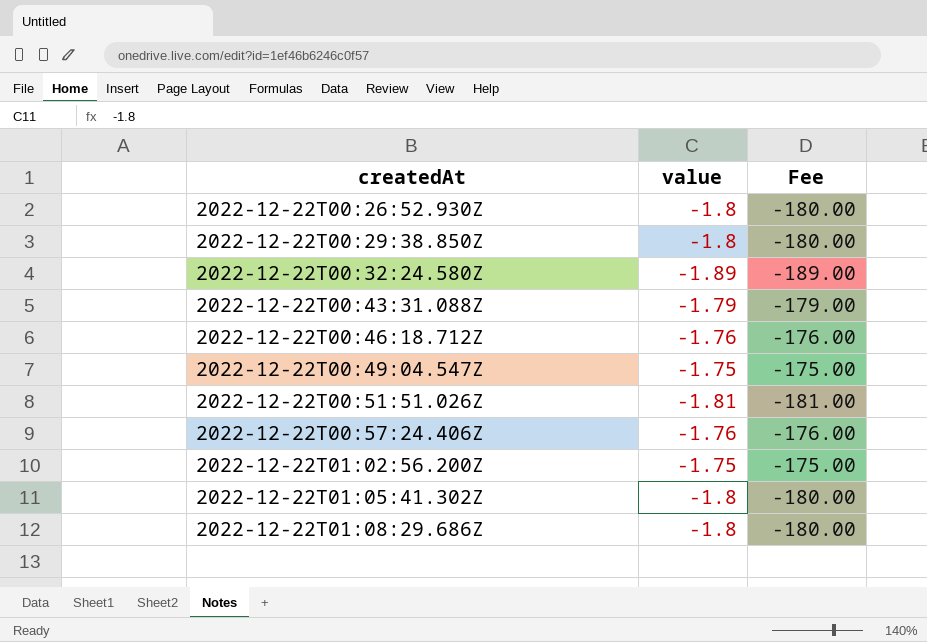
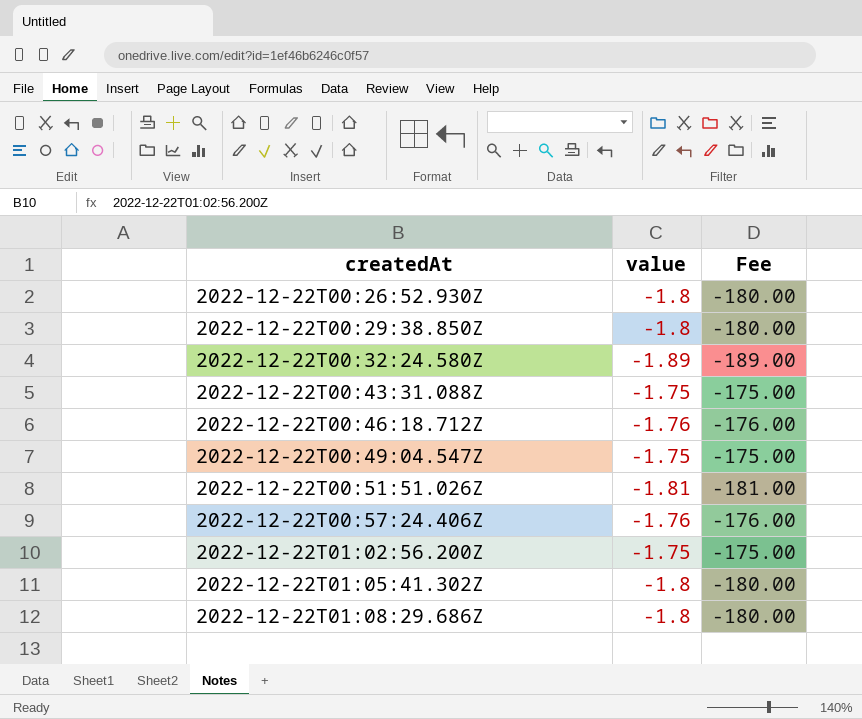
2022-12-22T00:43:31.088Z | value: -1.79 -> -1.75
2022-12-22T00:43:31.088Z | Fee: -179.00 -> -175.00

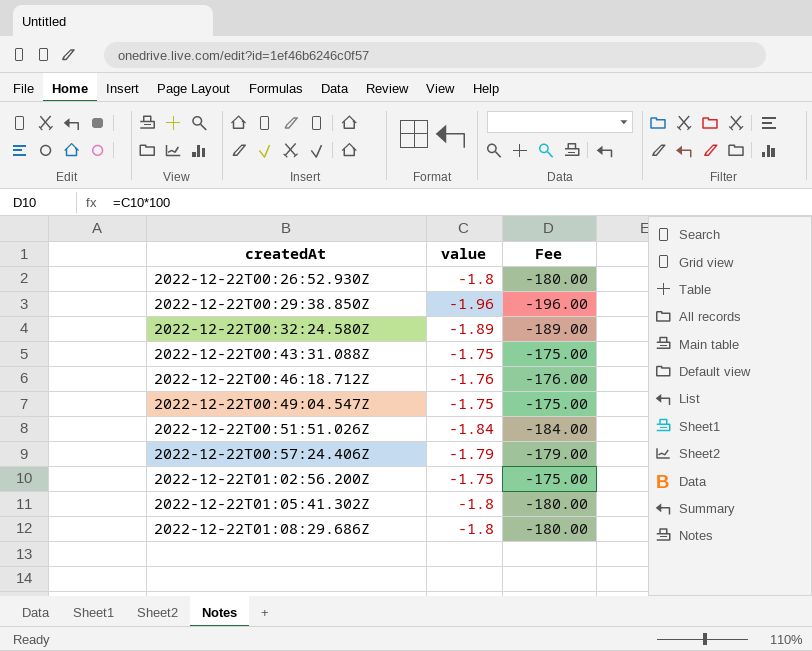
2022-12-22T00:29:38.850Z | value: -1.8 -> -1.96
2022-12-22T00:29:38.850Z | Fee: -180.00 -> -196.00
2022-12-22T00:51:51.026Z | value: -1.81 -> -1.84
2022-12-22T00:51:51.026Z | Fee: -181.00 -> -184.00
2022-12-22T00:57:24.406Z | value: -1.76 -> -1.79
2022-12-22T00:57:24.406Z | Fee: -176.00 -> -179.00

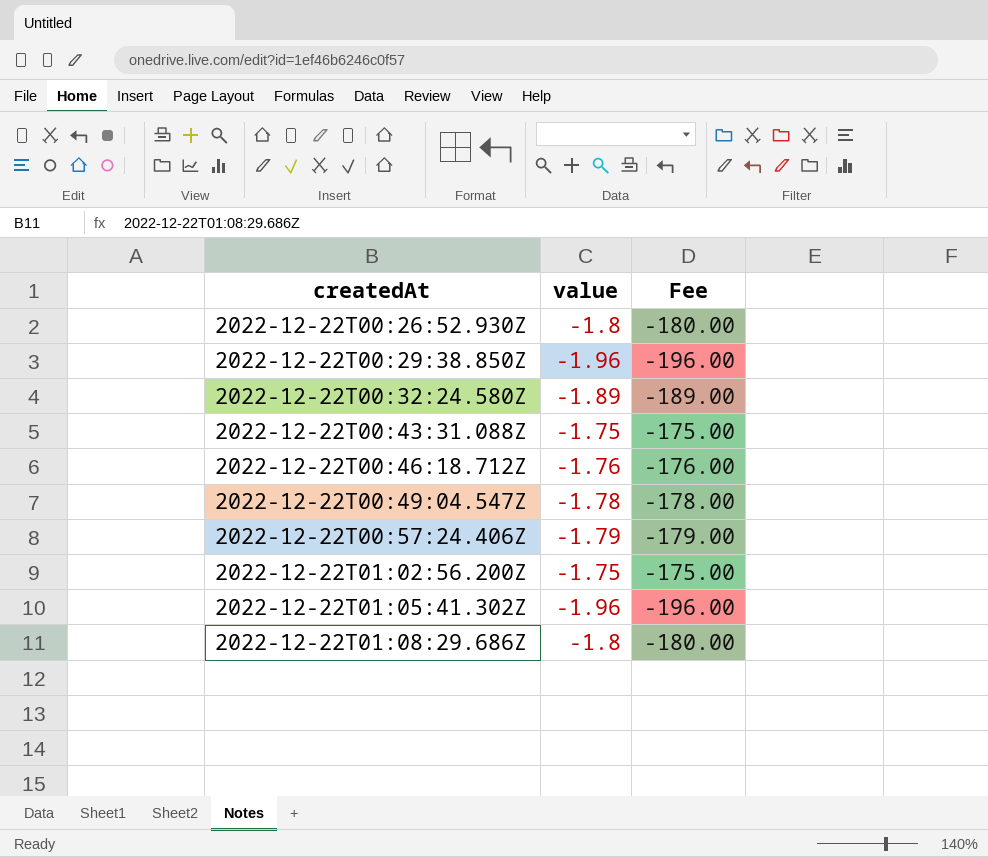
row 2022-12-22T00:51:51.026Z: -1.84 | -184.00 -> none
2022-12-22T00:49:04.547Z | value: -1.75 -> -1.78
2022-12-22T00:49:04.547Z | Fee: -175.00 -> -178.00
2022-12-22T01:05:41.302Z | value: -1.8 -> -1.96
2022-12-22T01:05:41.302Z | Fee: -180.00 -> -196.00

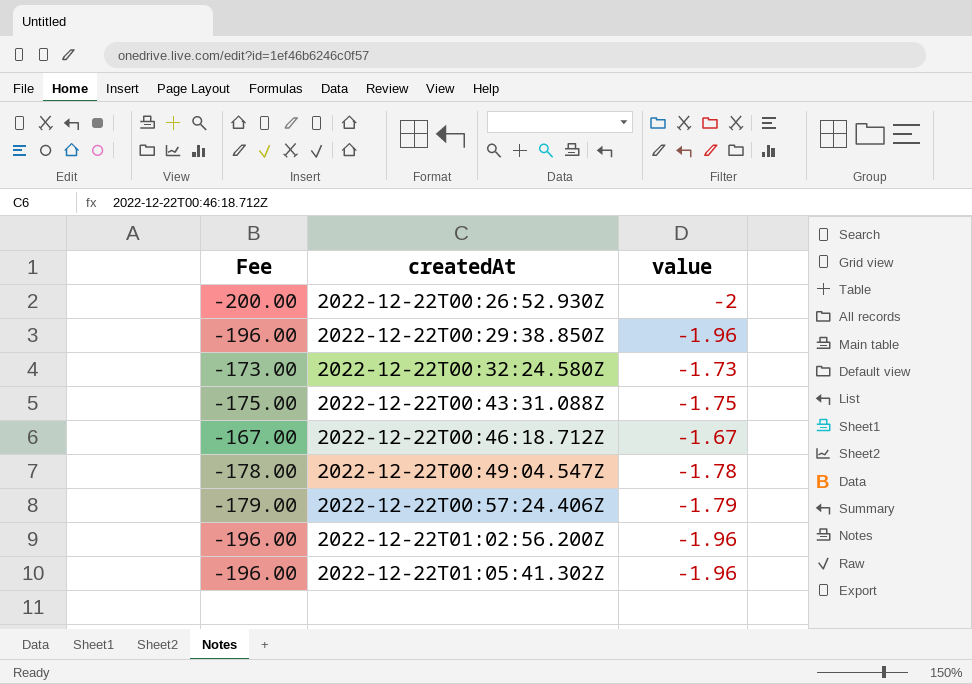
column Fee | position: 3 -> 1
row 2022-12-22T01:08:29.686Z: -1.8 | -180.00 -> none
2022-12-22T00:26:52.930Z | Fee: -180.00 -> -200.00
2022-12-22T00:26:52.930Z | value: -1.8 -> -2
2022-12-22T00:32:24.580Z | Fee: -189.00 -> -173.00
2022-12-22T00:32:24.580Z | value: -1.89 -> -1.73
2022-12-22T00:46:18.712Z | Fee: -176.00 -> -167.00
2022-12-22T00:46:18.712Z | value: -1.76 -> -1.67
2022-12-22T01:02:56.200Z | Fee: -175.00 -> -196.00
2022-12-22T01:02:56.200Z | value: -1.75 -> -1.96

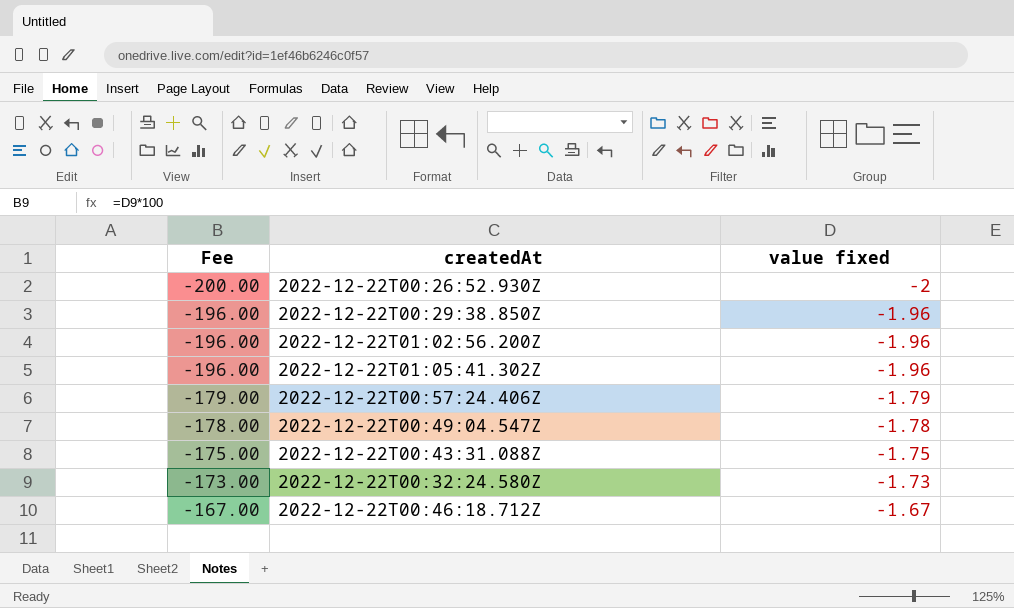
row order: createdAt ascending -> Fee ascending
column name: value -> value fixed

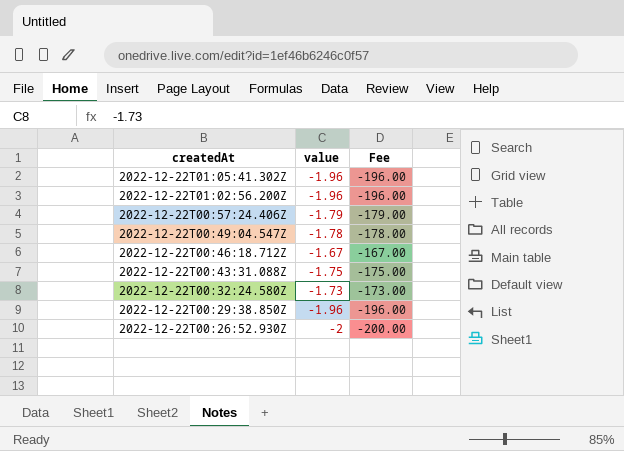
row order: Fee ascending -> createdAt descending
column name: value fixed -> value
column Fee | position: 1 -> 3

